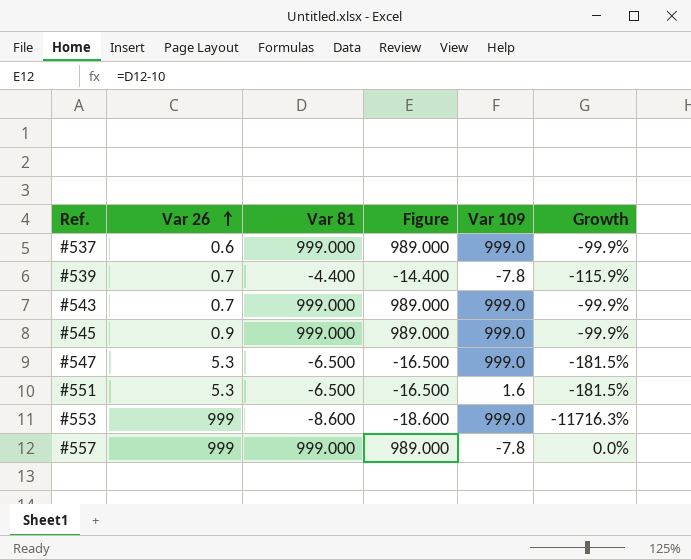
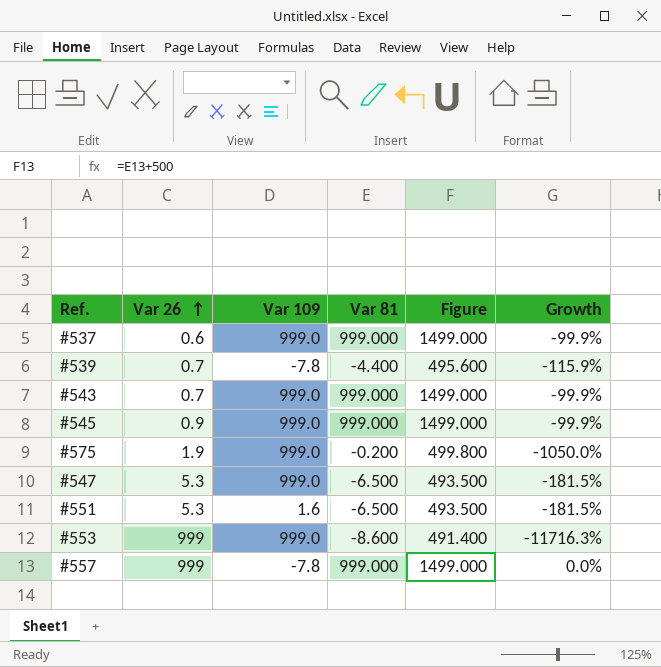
column Var 109 | position: 5 -> 3
column Figure | formula: [Var 81] - 10 -> [Var 81] + 500
row #575: none -> 1.9 | 999.0 | -0.200 | 499.800 | -1050.0%

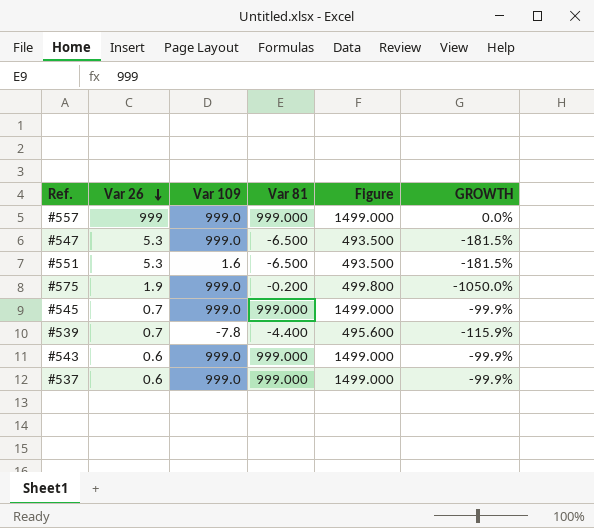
row order: Var 26 ascending -> Var 26 descending
column name: Growth -> GROWTH
row #553: 999 | 999.0 | -8.600 | 491.400 | -11716.3% -> none
#557 | Var 109: -7.8 -> 999.0
#545 | Var 26: 0.9 -> 0.7
#543 | Var 26: 0.7 -> 0.6

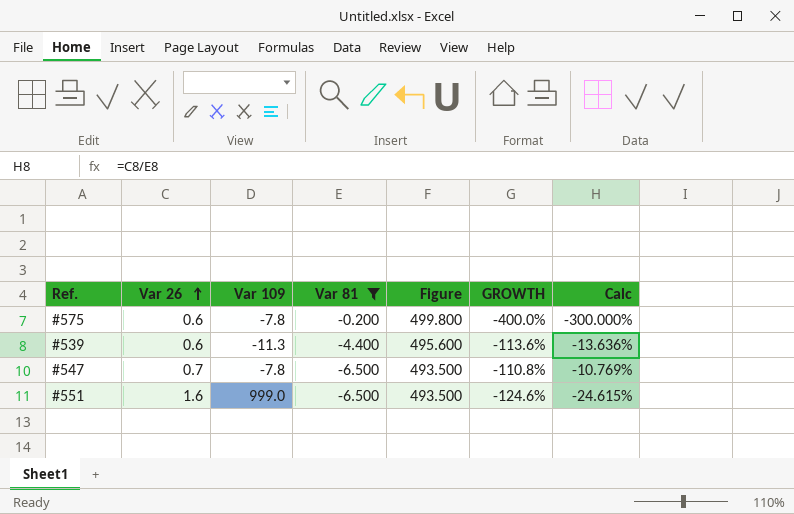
filter: none -> Var 81 != 999.000
row order: Var 26 descending -> Var 26 ascending
column Calc | formula: none -> [Var 26] / [Var 81]
#575 | Var 26: 1.9 -> 0.6
#575 | Var 109: 999.0 -> -7.8
#575 | GROWTH: -1050.0% -> -400.0%
#539 | Var 26: 0.7 -> 0.6
#539 | Var 109: -7.8 -> -11.3
#539 | GROWTH: -115.9% -> -113.6%
#547 | Var 26: 5.3 -> 0.7
#547 | Var 109: 999.0 -> -7.8
#547 | GROWTH: -181.5% -> -110.8%
#551 | Var 26: 5.3 -> 1.6
#551 | Var 109: 1.6 -> 999.0
#551 | GROWTH: -181.5% -> -124.6%

